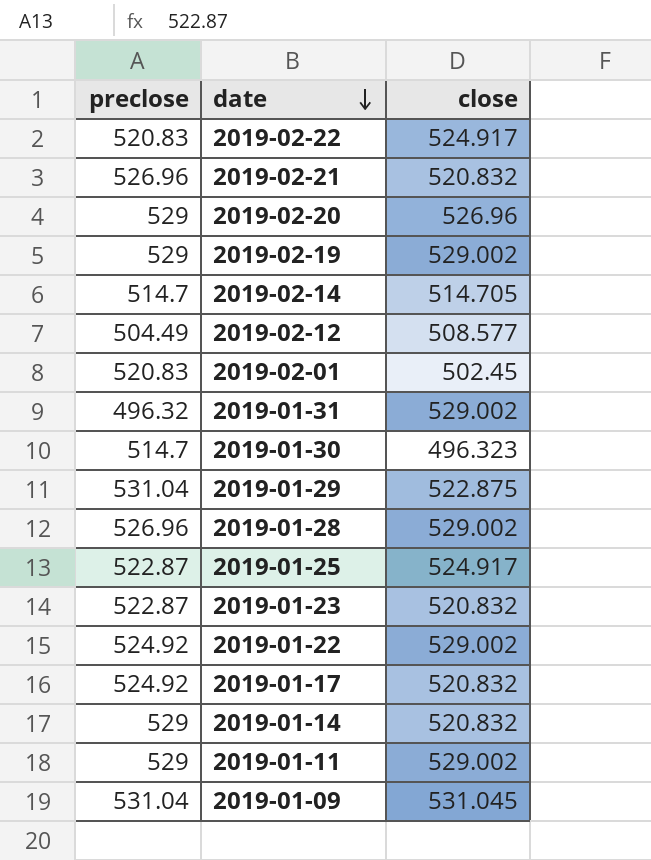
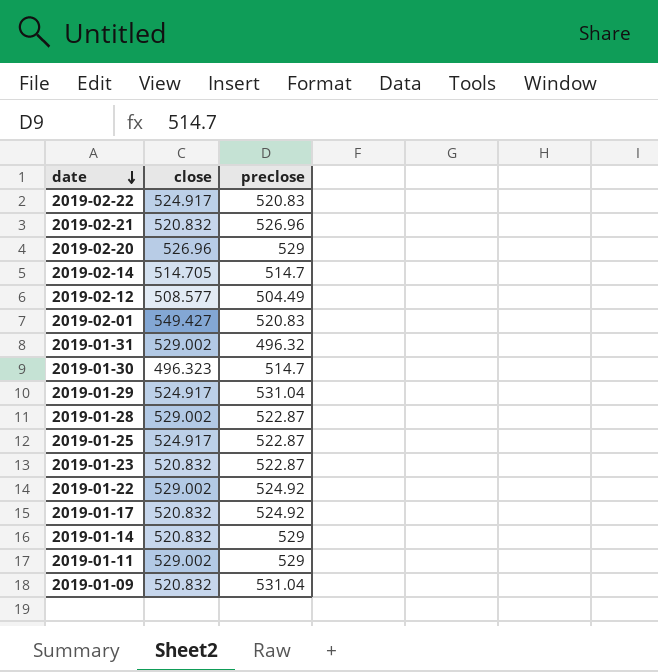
column preclose | position: 1 -> 3
row 2019-02-19: 529 | 529.002 -> none
2019-02-01 | close: 502.45 -> 549.427
2019-01-29 | close: 522.875 -> 524.917
2019-01-28 | preclose: 526.96 -> 522.87
2019-01-09 | close: 531.045 -> 520.832

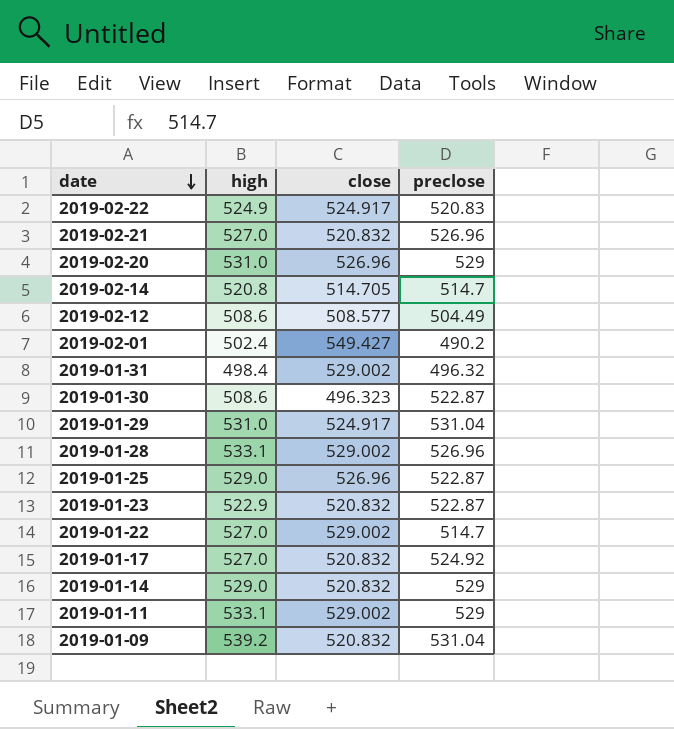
column high | position: none -> 2
2019-02-01 | preclose: 520.83 -> 490.2
2019-01-30 | preclose: 514.7 -> 522.87
2019-01-28 | preclose: 522.87 -> 526.96
2019-01-25 | close: 524.917 -> 526.96
2019-01-22 | preclose: 524.92 -> 514.7

